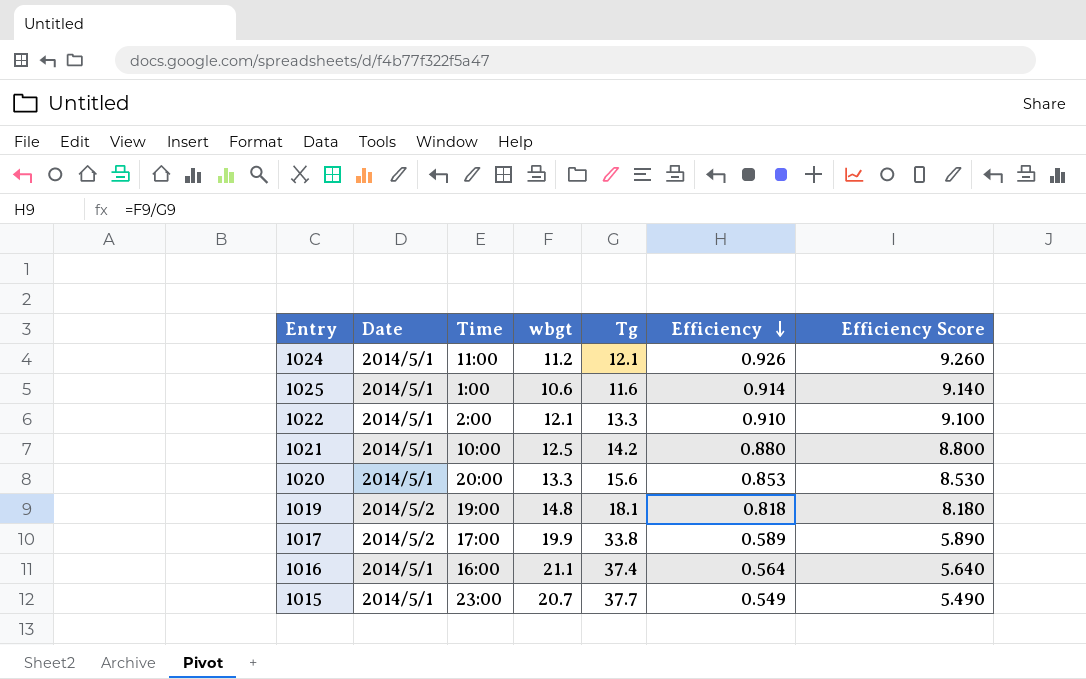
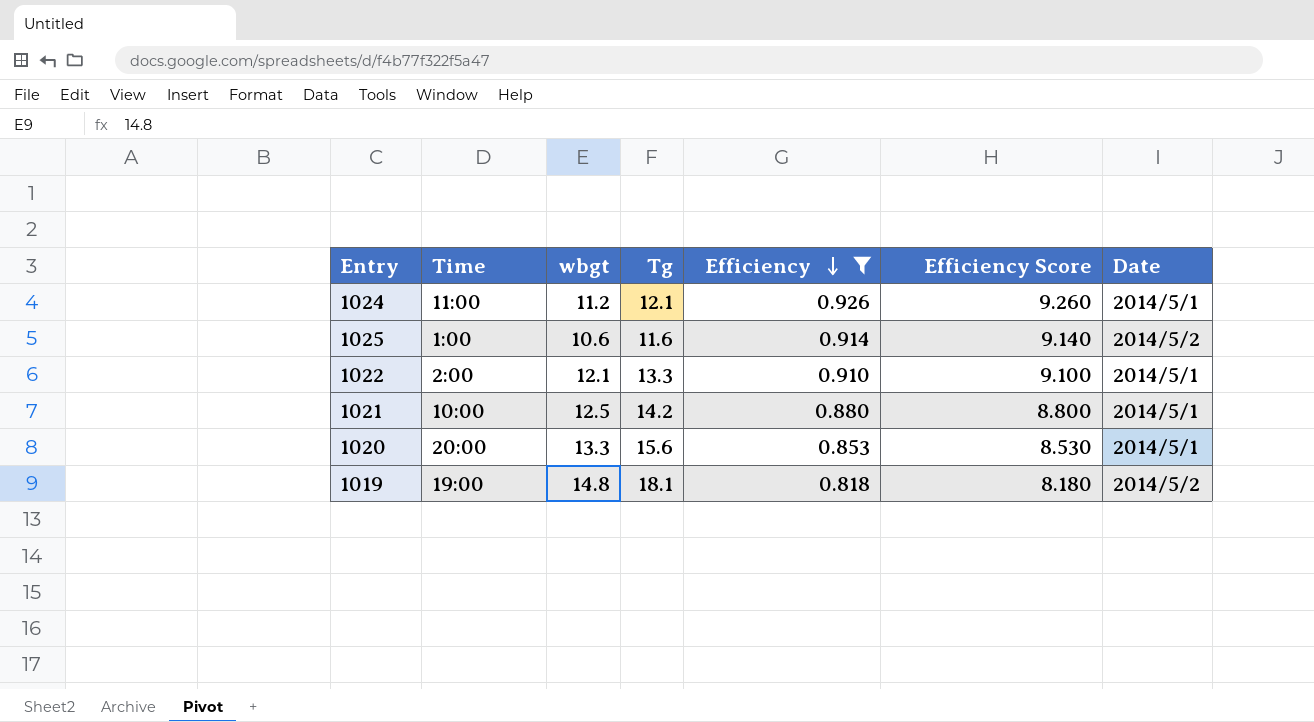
filter: none -> Efficiency >= 0.818
column Date | position: 2 -> 7
1025 | Date: 2014/5/1 -> 2014/5/2

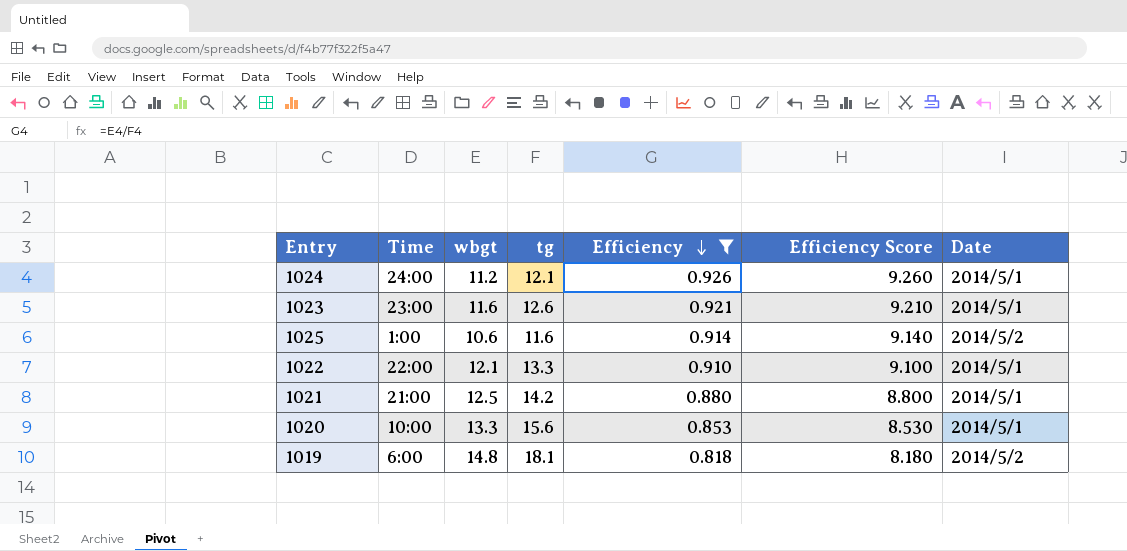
column name: Tg -> tg
1024 | Time: 11:00 -> 24:00
row 1023: none -> 23:00 | 11.6 | 12.6 | 0.921 | 9.210 | 2014/5/1
1022 | Time: 2:00 -> 22:00
1021 | Time: 10:00 -> 21:00
1020 | Time: 20:00 -> 10:00
1019 | Time: 19:00 -> 6:00

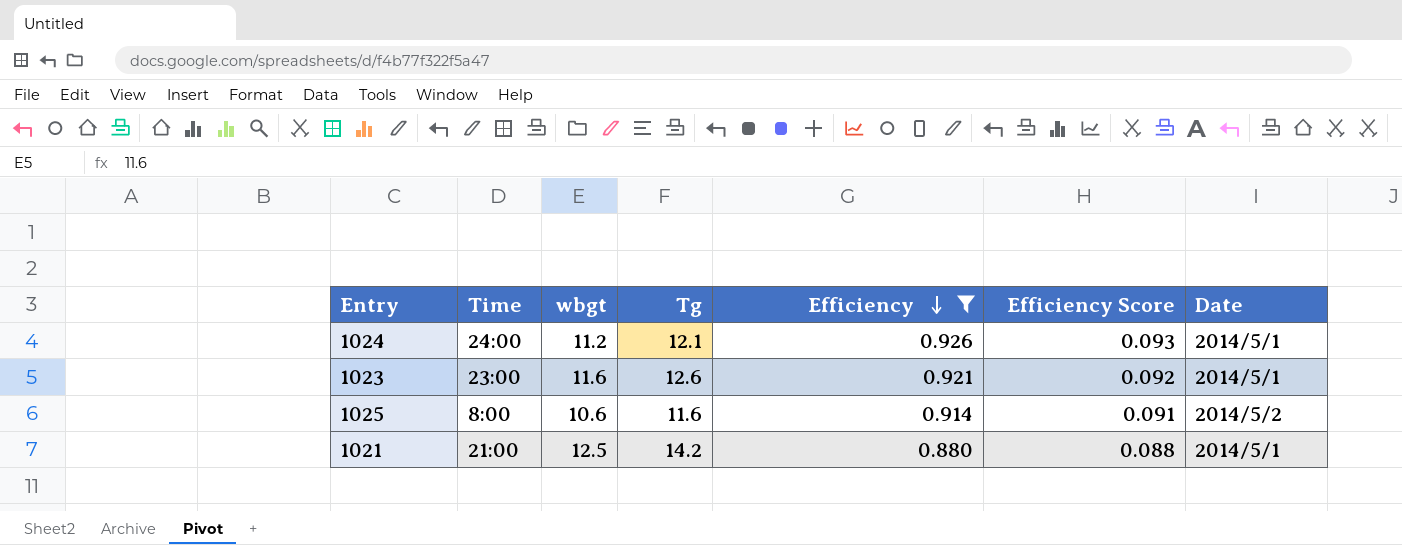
column name: tg -> Tg
column Efficiency Score | formula: [Efficiency] * 10 -> [Efficiency] * 0.1
row 1022: 22:00 | 12.1 | 13.3 | 0.910 | 9.100 | 2014/5/1 -> none
row 1020: 10:00 | 13.3 | 15.6 | 0.853 | 8.530 | 2014/5/1 -> none
row 1019: 6:00 | 14.8 | 18.1 | 0.818 | 8.180 | 2014/5/2 -> none
1025 | Time: 1:00 -> 8:00

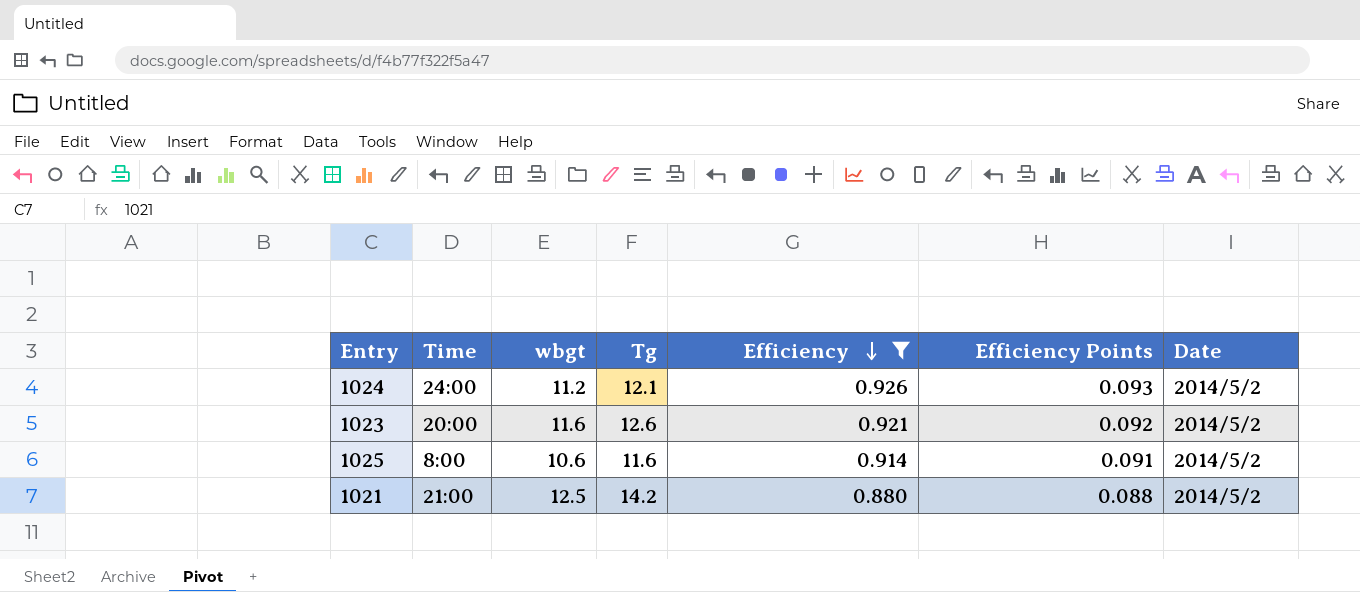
column name: Efficiency Score -> Efficiency Points
1024 | Date: 2014/5/1 -> 2014/5/2
1023 | Time: 23:00 -> 20:00
1023 | Date: 2014/5/1 -> 2014/5/2
1021 | Date: 2014/5/1 -> 2014/5/2

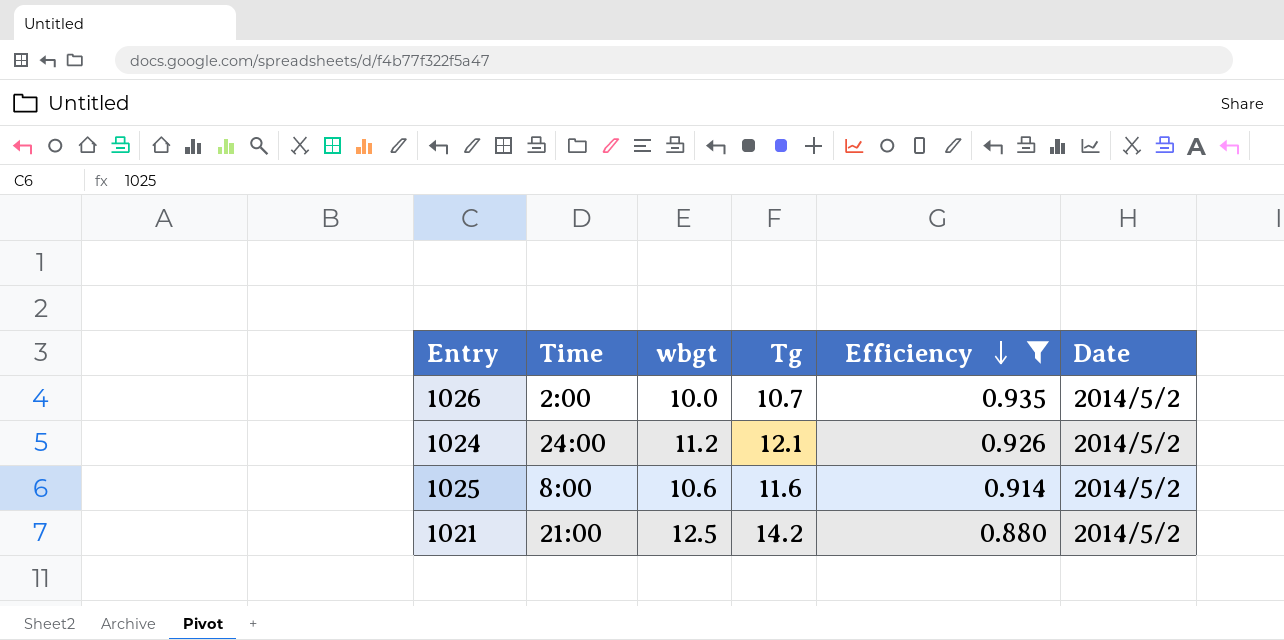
column Efficiency Points | formula: [Efficiency] * 0.1 -> none
row 1023: 20:00 | 11.6 | 12.6 | 0.921 | 0.092 | 2014/5/2 -> none
row 1026: none -> 2:00 | 10.0 | 10.7 | 0.935 | 2014/5/2

